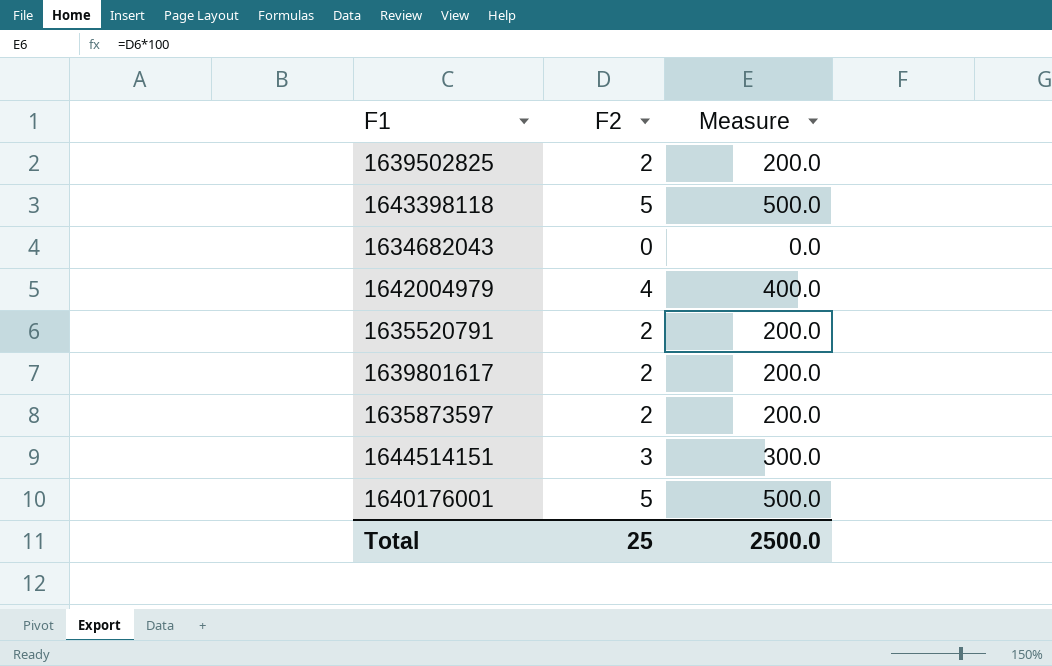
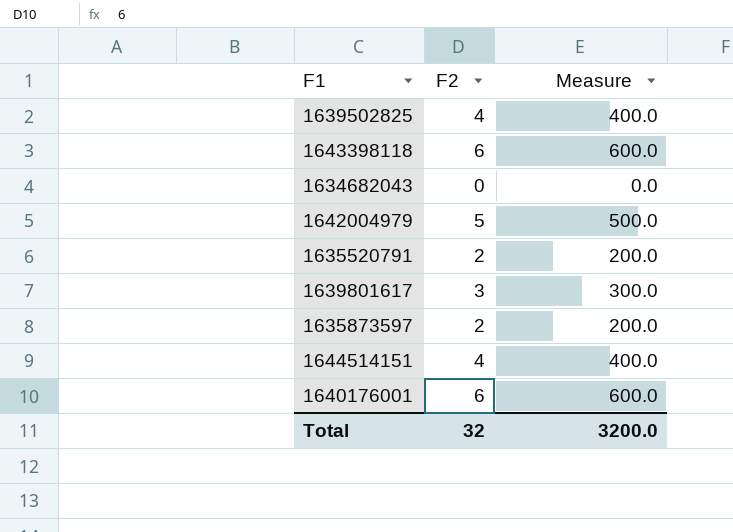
1639502825 | F2: 2 -> 4
1639502825 | Measure: 200.0 -> 400.0
1643398118 | F2: 5 -> 6
1643398118 | Measure: 500.0 -> 600.0
1642004979 | F2: 4 -> 5
1642004979 | Measure: 400.0 -> 500.0
1639801617 | F2: 2 -> 3
1639801617 | Measure: 200.0 -> 300.0
1644514151 | F2: 3 -> 4
1644514151 | Measure: 300.0 -> 400.0
1640176001 | F2: 5 -> 6
1640176001 | Measure: 500.0 -> 600.0
Total | F2: 25 -> 32
Total | Measure: 2500.0 -> 3200.0

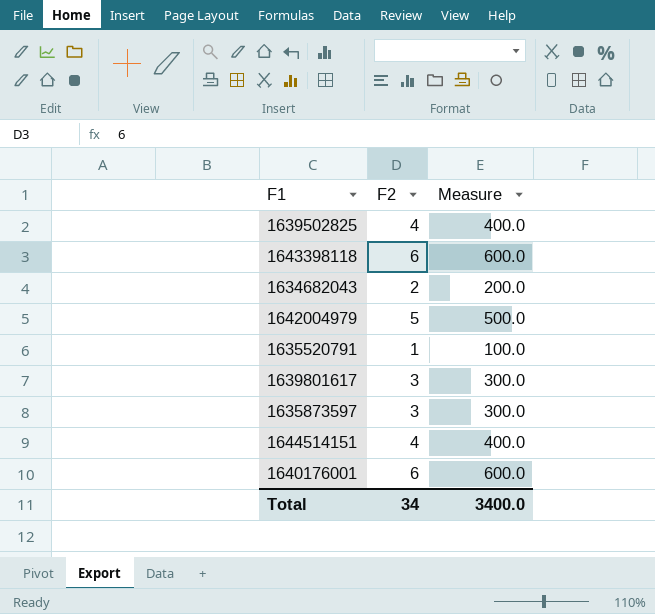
1634682043 | F2: 0 -> 2
1634682043 | Measure: 0.0 -> 200.0
1635520791 | F2: 2 -> 1
1635520791 | Measure: 200.0 -> 100.0
1635873597 | F2: 2 -> 3
1635873597 | Measure: 200.0 -> 300.0
Total | F2: 32 -> 34
Total | Measure: 3200.0 -> 3400.0

